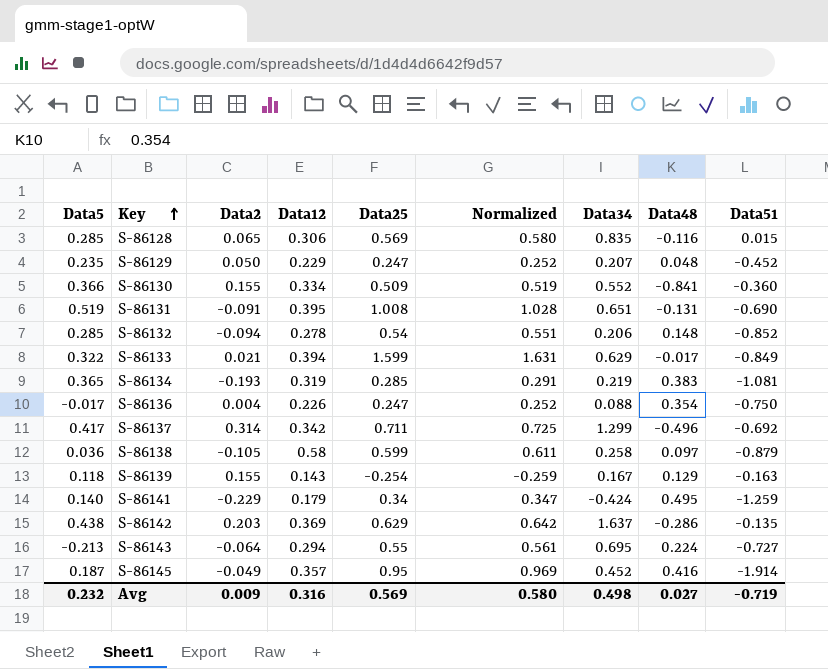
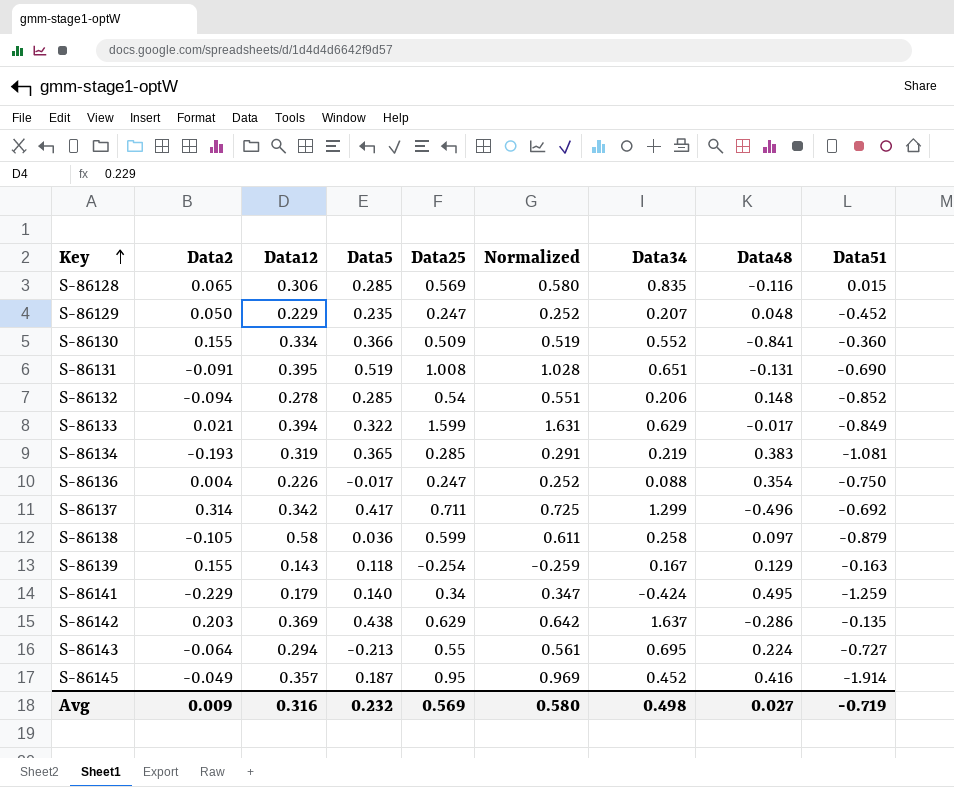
column Data5 | position: 1 -> 4

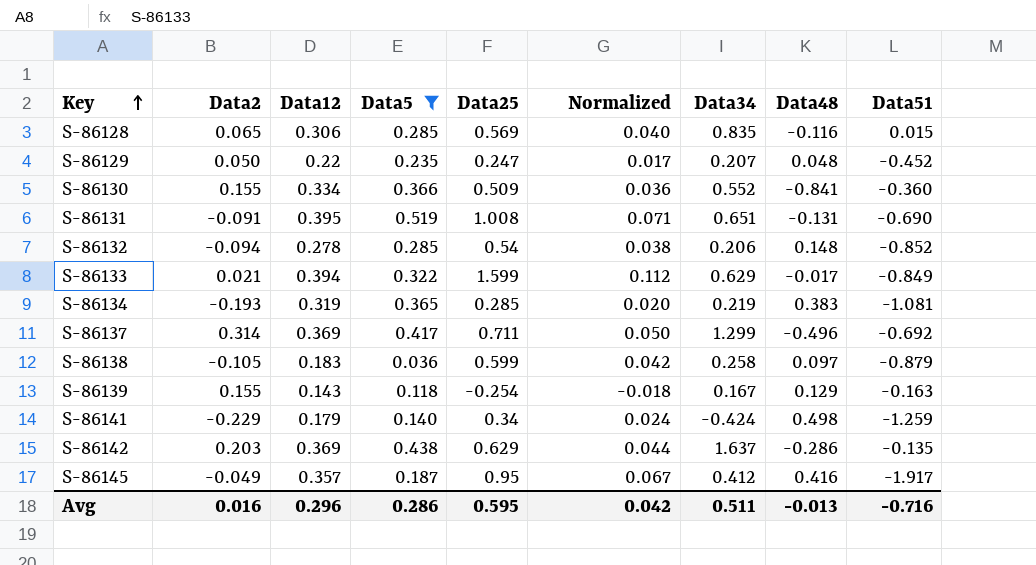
filter: none -> Data5 >= 0.036
column Normalized | formula: [Data25] * 1.02 -> [Data25] * 0.07
S-86129 | Data12: 0.229 -> 0.22
S-86137 | Data12: 0.342 -> 0.369
S-86138 | Data12: 0.58 -> 0.183
S-86141 | Data48: 0.495 -> 0.498
S-86145 | Data34: 0.452 -> 0.412
S-86145 | Data51: -1.914 -> -1.917
Avg | Data2: 0.009 -> 0.016
Avg | Data12: 0.316 -> 0.296
Avg | Data5: 0.232 -> 0.286
Avg | Data25: 0.569 -> 0.595
Avg | Normalized: 0.580 -> 0.042
Avg | Data34: 0.498 -> 0.511
Avg | Data48: 0.027 -> -0.013
Avg | Data51: -0.719 -> -0.716

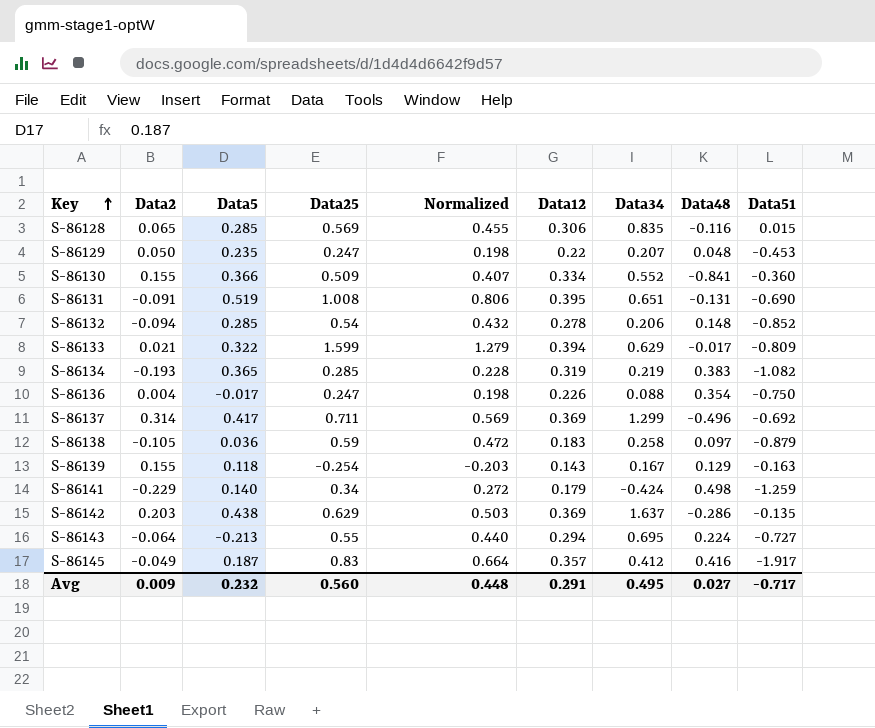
filter: Data5 >= 0.036 -> none
column Normalized | formula: [Data25] * 0.07 -> [Data25] * 0.8
column Data12 | position: 3 -> 6
S-86129 | Data51: -0.452 -> -0.453
S-86133 | Data51: -0.849 -> -0.809
S-86134 | Data51: -1.081 -> -1.082
S-86138 | Data25: 0.599 -> 0.59
S-86145 | Data25: 0.95 -> 0.83
Avg | Data2: 0.016 -> 0.009
Avg | Data5: 0.286 -> 0.232
Avg | Data25: 0.595 -> 0.560
Avg | Normalized: 0.042 -> 0.448
Avg | Data12: 0.296 -> 0.291
Avg | Data34: 0.511 -> 0.495
Avg | Data48: -0.013 -> 0.027
Avg | Data51: -0.716 -> -0.717

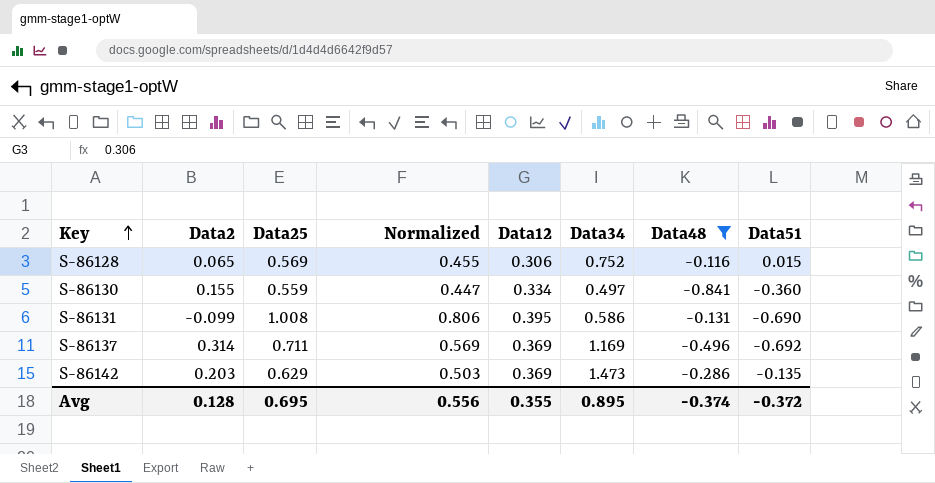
filter: none -> Data48 <= -0.116
column Data5 | position: 3 -> none
S-86128 | Data34: 0.835 -> 0.752
S-86130 | Data25: 0.509 -> 0.559
S-86130 | Normalized: 0.407 -> 0.447
S-86130 | Data34: 0.552 -> 0.497
S-86131 | Data2: -0.091 -> -0.099
S-86131 | Data34: 0.651 -> 0.586
S-86137 | Data34: 1.299 -> 1.169
S-86142 | Data34: 1.637 -> 1.473
Avg | Data2: 0.009 -> 0.128
Avg | Data25: 0.560 -> 0.695
Avg | Normalized: 0.448 -> 0.556
Avg | Data12: 0.291 -> 0.355
Avg | Data34: 0.495 -> 0.895
Avg | Data48: 0.027 -> -0.374
Avg | Data51: -0.717 -> -0.372

